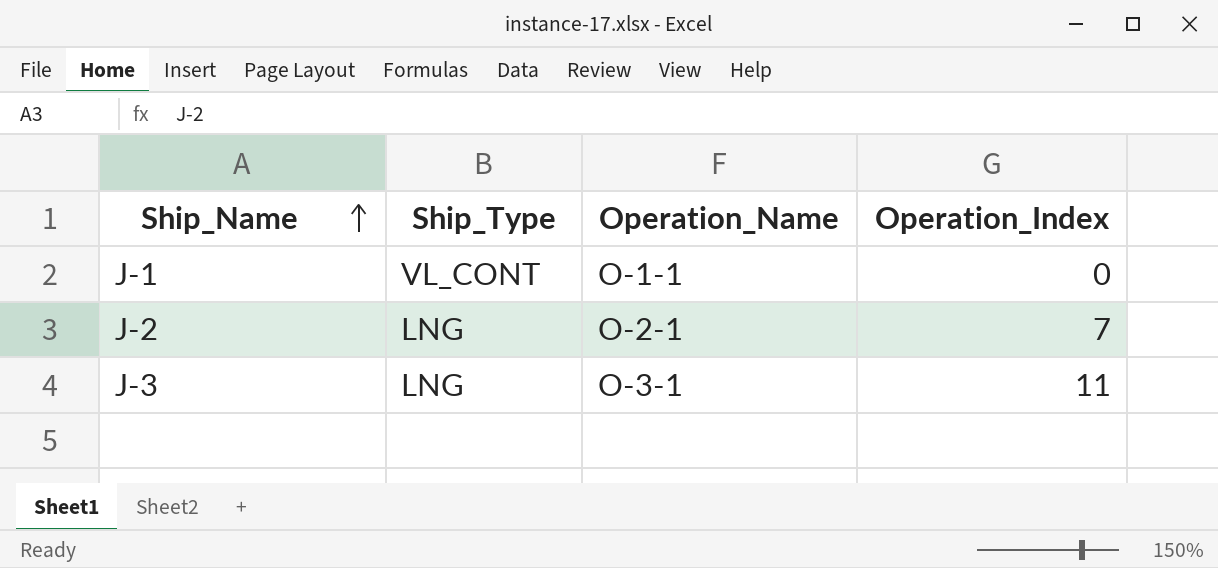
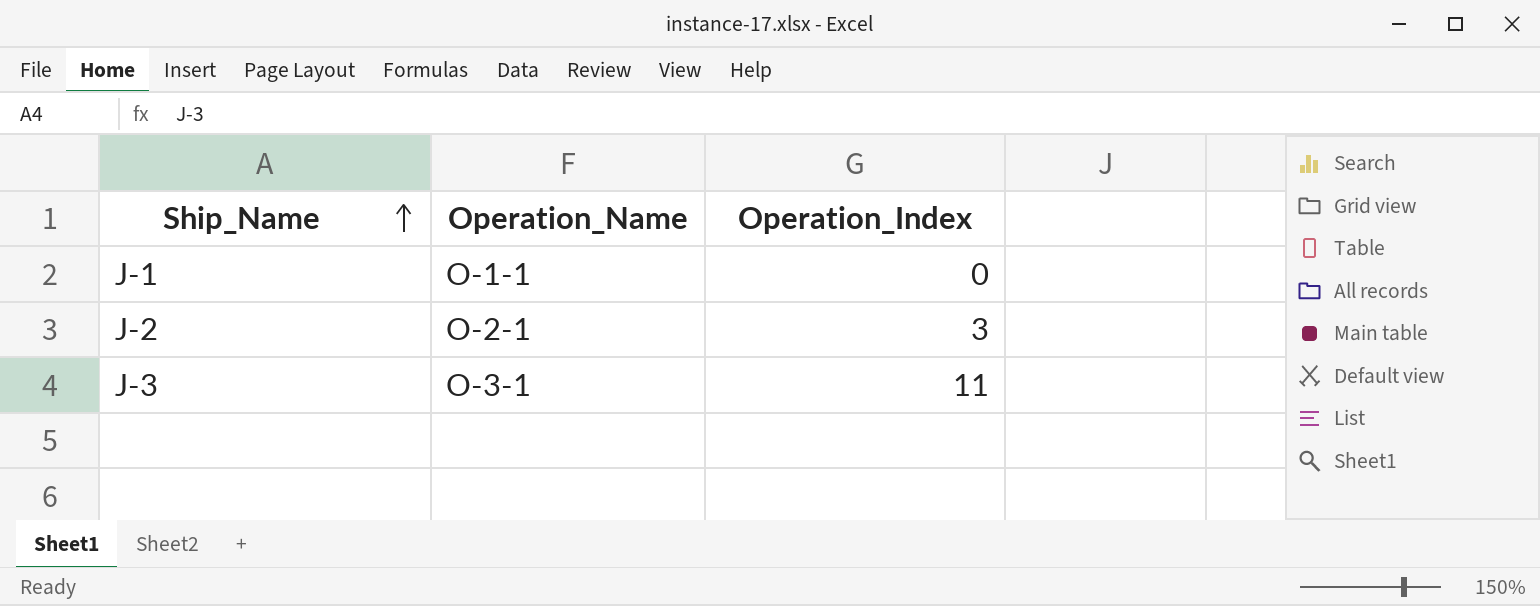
column Ship_Type | position: 2 -> none
J-2 | Operation_Index: 7 -> 3

